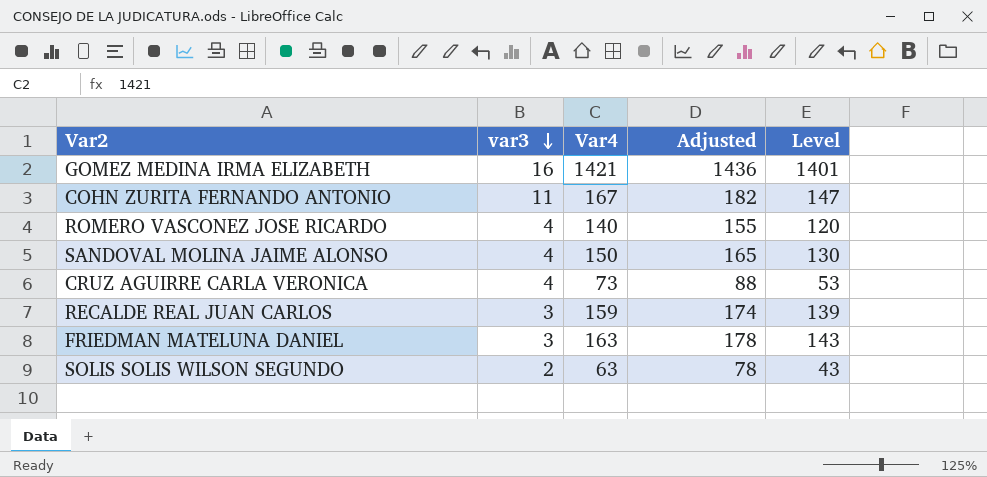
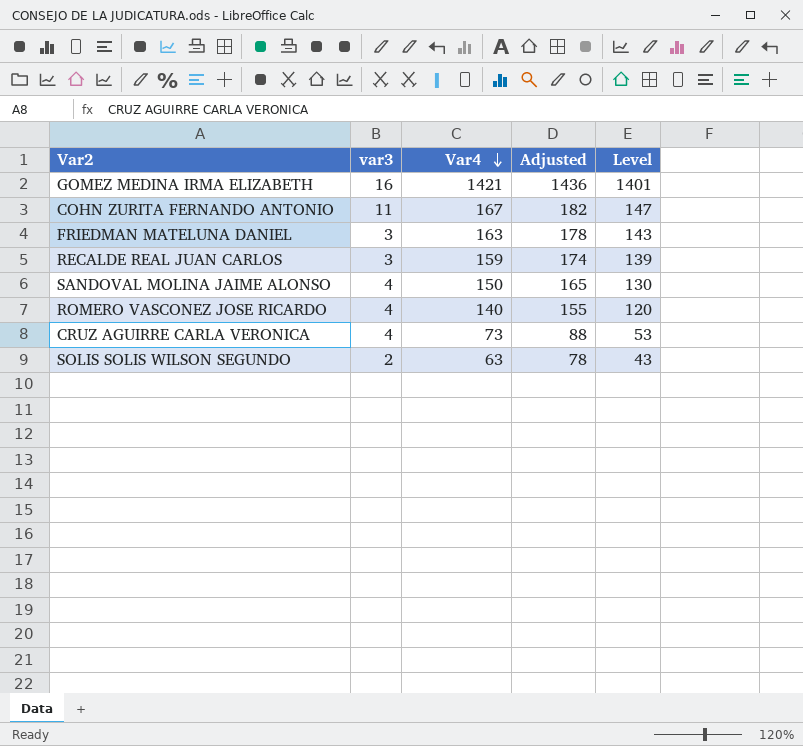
row order: var3 descending -> Var4 descending

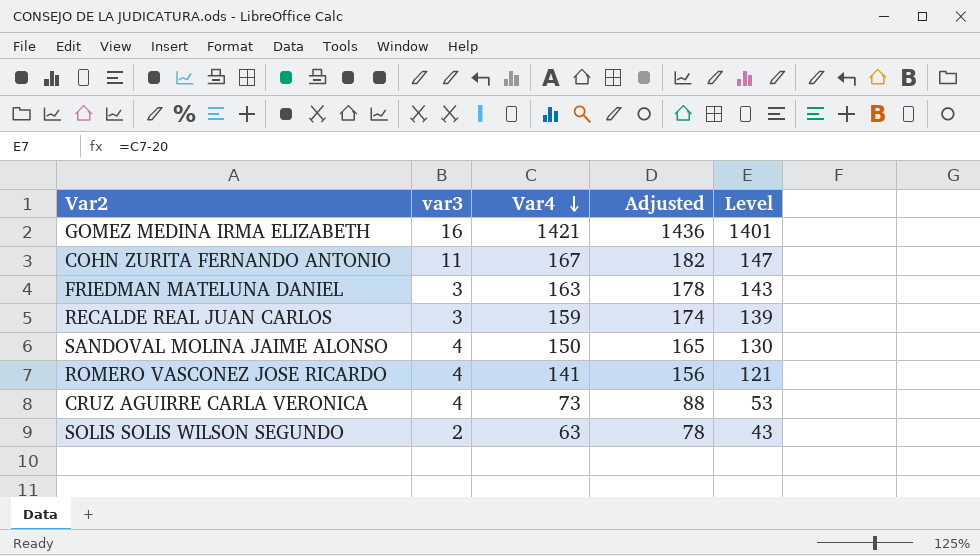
ROMERO VASCONEZ JOSE RICARDO | Var4: 140 -> 141
ROMERO VASCONEZ JOSE RICARDO | Adjusted: 155 -> 156
ROMERO VASCONEZ JOSE RICARDO | Level: 120 -> 121

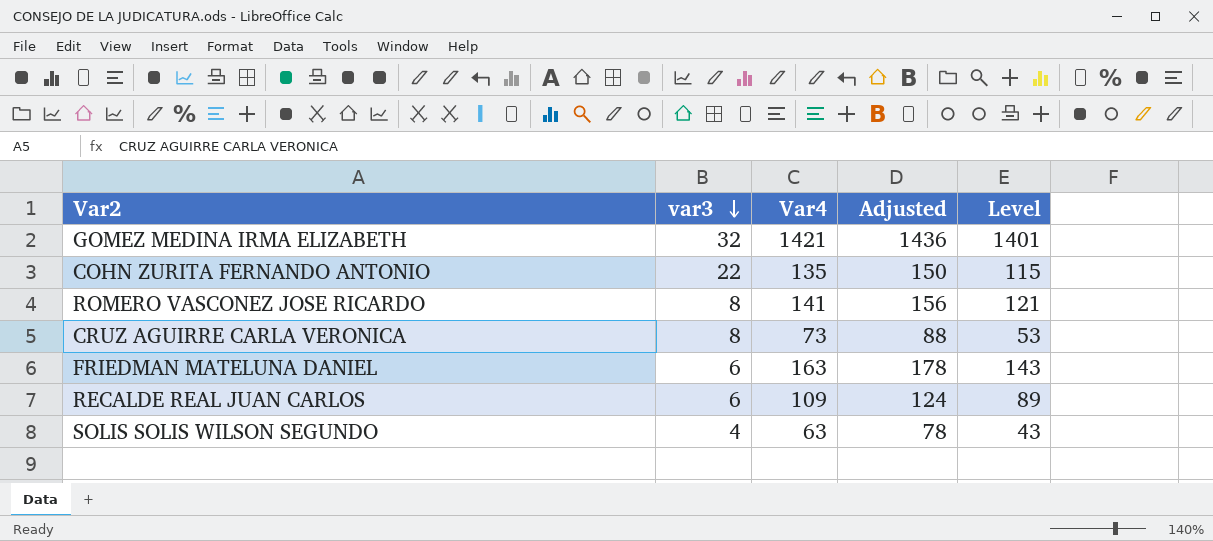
row order: Var4 descending -> var3 descending
row SANDOVAL MOLINA JAIME ALONSO: 4 | 150 | 165 | 130 -> none
GOMEZ MEDINA IRMA ELIZABETH | var3: 16 -> 32
COHN ZURITA FERNANDO ANTONIO | var3: 11 -> 22
COHN ZURITA FERNANDO ANTONIO | Var4: 167 -> 135
COHN ZURITA FERNANDO ANTONIO | Adjusted: 182 -> 150
COHN ZURITA FERNANDO ANTONIO | Level: 147 -> 115
ROMERO VASCONEZ JOSE RICARDO | var3: 4 -> 8
CRUZ AGUIRRE CARLA VERONICA | var3: 4 -> 8
FRIEDMAN MATELUNA DANIEL | var3: 3 -> 6
RECALDE REAL JUAN CARLOS | var3: 3 -> 6
RECALDE REAL JUAN CARLOS | Var4: 159 -> 109
RECALDE REAL JUAN CARLOS | Adjusted: 174 -> 124
RECALDE REAL JUAN CARLOS | Level: 139 -> 89
SOLIS SOLIS WILSON SEGUNDO | var3: 2 -> 4

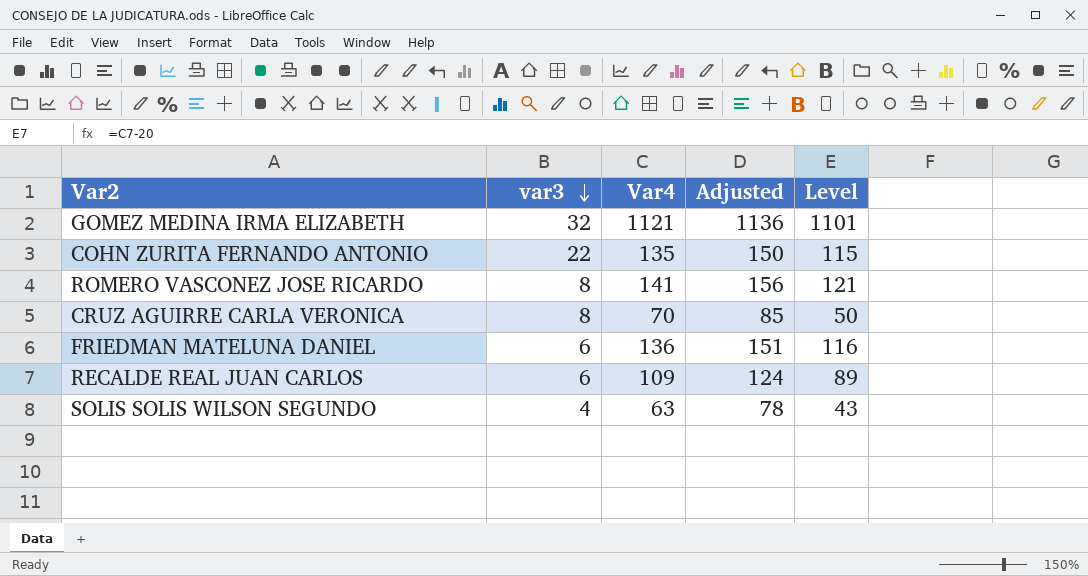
GOMEZ MEDINA IRMA ELIZABETH | Var4: 1421 -> 1121
GOMEZ MEDINA IRMA ELIZABETH | Adjusted: 1436 -> 1136
GOMEZ MEDINA IRMA ELIZABETH | Level: 1401 -> 1101
CRUZ AGUIRRE CARLA VERONICA | Var4: 73 -> 70
CRUZ AGUIRRE CARLA VERONICA | Adjusted: 88 -> 85
CRUZ AGUIRRE CARLA VERONICA | Level: 53 -> 50
FRIEDMAN MATELUNA DANIEL | Var4: 163 -> 136
FRIEDMAN MATELUNA DANIEL | Adjusted: 178 -> 151
FRIEDMAN MATELUNA DANIEL | Level: 143 -> 116

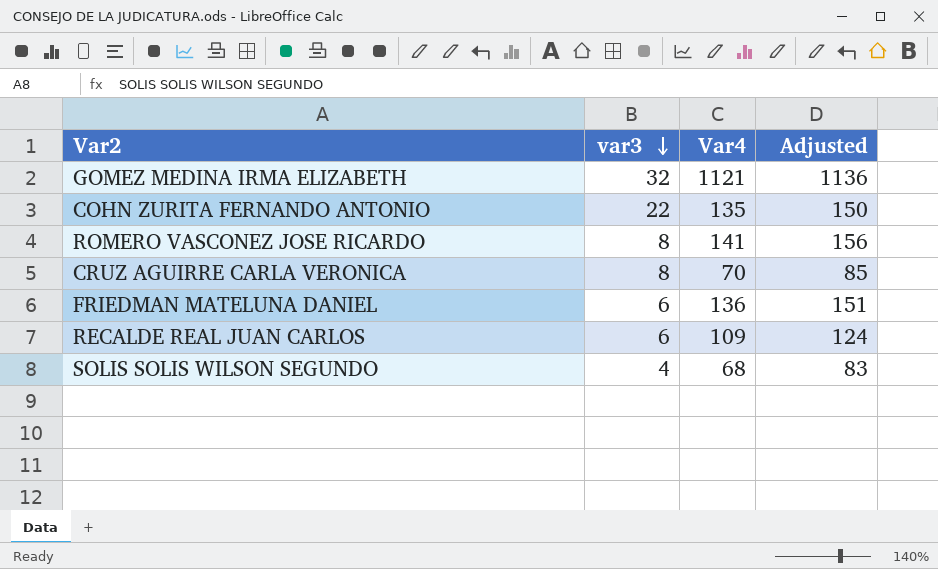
column Level | formula: [Var4] - 20 -> none
SOLIS SOLIS WILSON SEGUNDO | Var4: 63 -> 68
SOLIS SOLIS WILSON SEGUNDO | Adjusted: 78 -> 83

